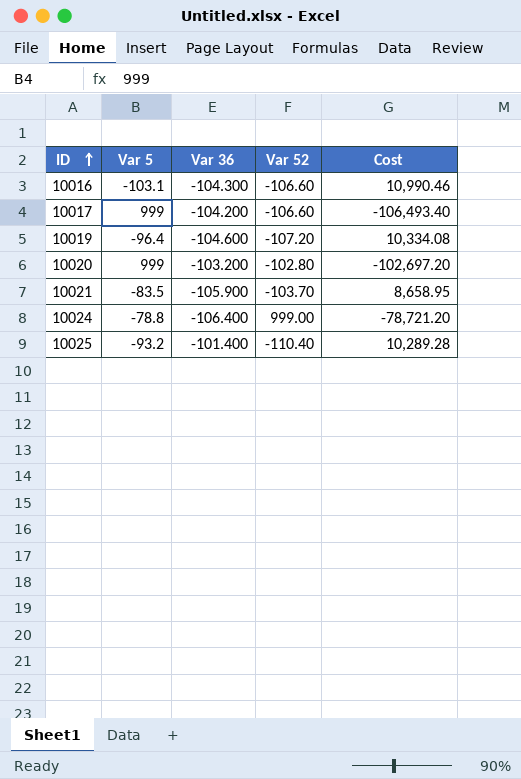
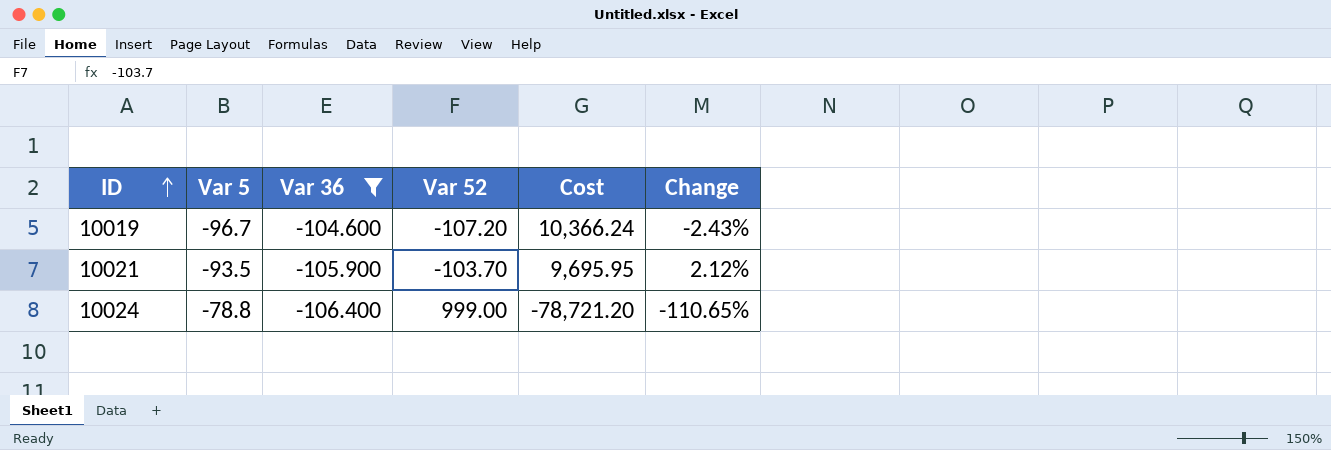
filter: none -> Var 36 <= -104.600
column Change | formula: none -> ([Var 36] - [Var 52]) / [Var 52]
10019 | Var 5: -96.4 -> -96.7
10019 | Cost: 10,334.08 -> 10,366.24
10021 | Var 5: -83.5 -> -93.5
10021 | Cost: 8,658.95 -> 9,695.95

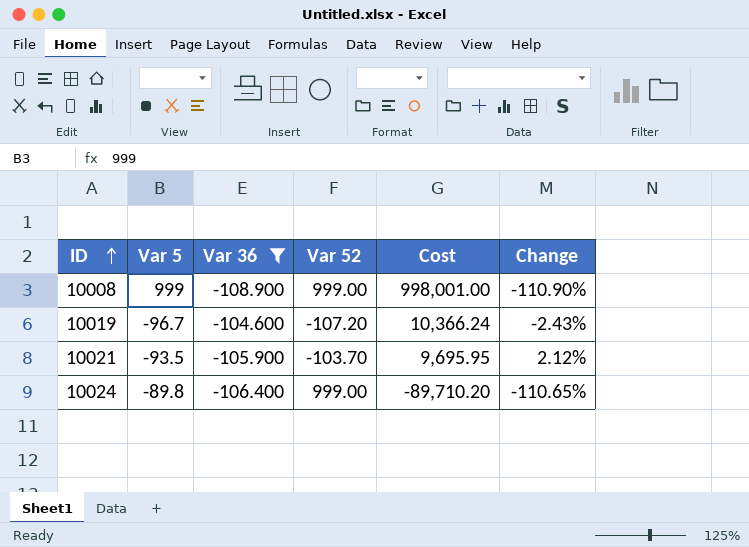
row 10008: none -> 999 | -108.900 | 999.00 | 998,001.00 | -110.90%
10024 | Var 5: -78.8 -> -89.8
10024 | Cost: -78,721.20 -> -89,710.20

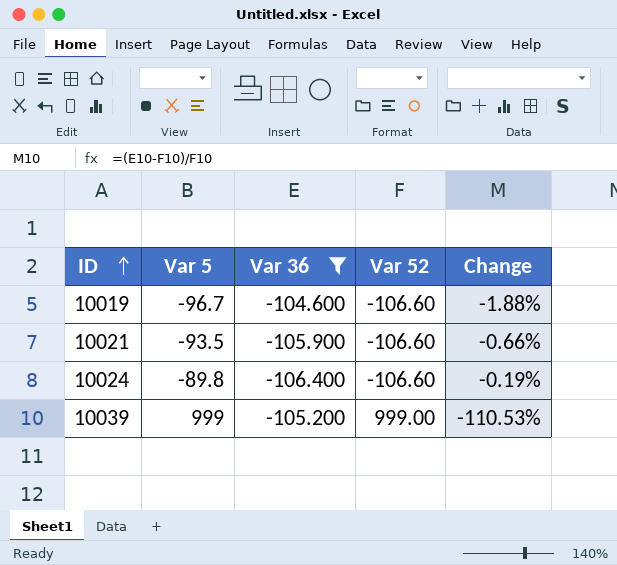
column Cost | formula: [Var 5] * [Var 52] -> none
row 10008: 999 | -108.900 | 999.00 | 998,001.00 | -110.90% -> none
10019 | Var 52: -107.20 -> -106.60
10019 | Change: -2.43% -> -1.88%
10021 | Var 52: -103.70 -> -106.60
10021 | Change: 2.12% -> -0.66%
10024 | Var 52: 999.00 -> -106.60
10024 | Change: -110.65% -> -0.19%
row 10039: none -> 999 | -105.200 | 999.00 | -110.53%

